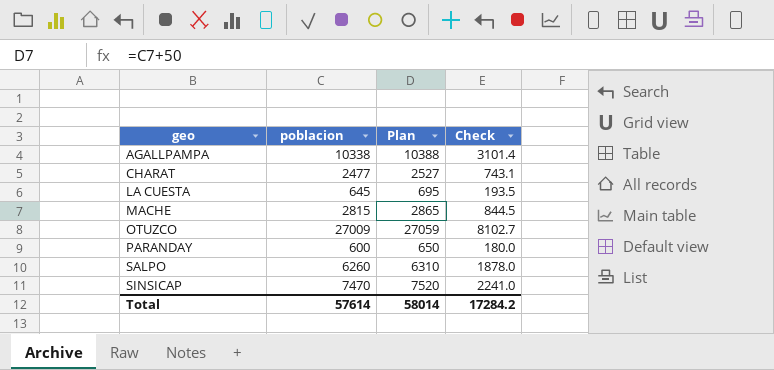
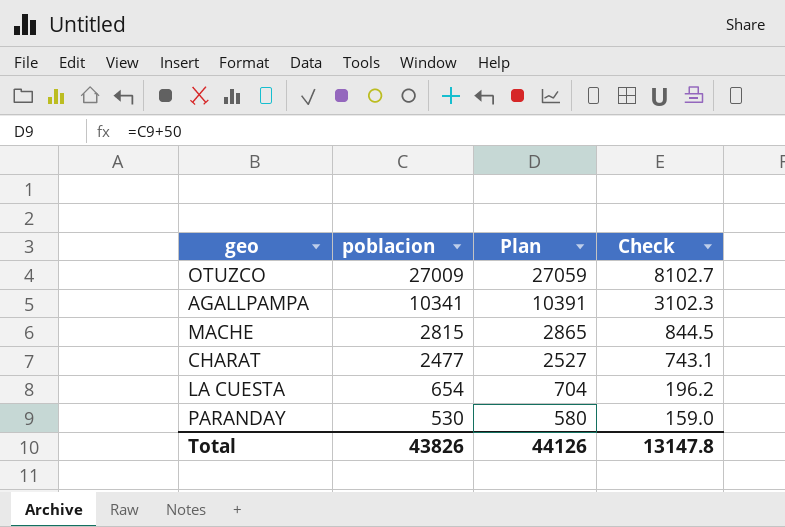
row order: geo ascending -> poblacion descending
row SALPO: 6260 | 6310 | 1878.0 -> none
row SINSICAP: 7470 | 7520 | 2241.0 -> none
AGALLPAMPA | poblacion: 10338 -> 10341
AGALLPAMPA | Plan: 10388 -> 10391
AGALLPAMPA | Check: 3101.4 -> 3102.3
LA CUESTA | poblacion: 645 -> 654
LA CUESTA | Plan: 695 -> 704
LA CUESTA | Check: 193.5 -> 196.2
PARANDAY | poblacion: 600 -> 530
PARANDAY | Plan: 650 -> 580
PARANDAY | Check: 180.0 -> 159.0
Total | poblacion: 57614 -> 43826
Total | Plan: 58014 -> 44126
Total | Check: 17284.2 -> 13147.8

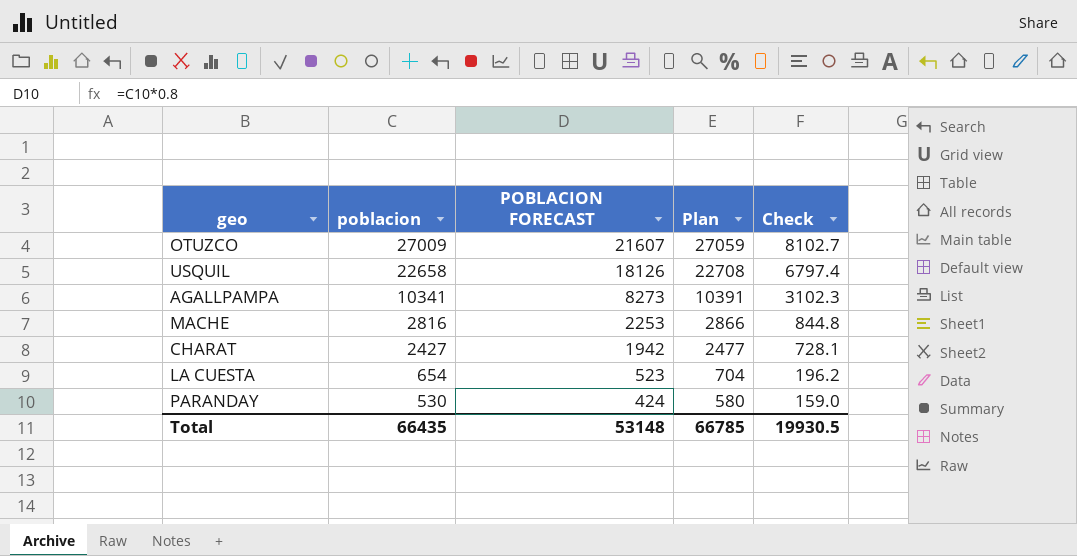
column POBLACION FORECAST | formula: none -> [poblacion] * 0.8
row USQUIL: none -> 22658 | 18126 | 22708 | 6797.4
MACHE | poblacion: 2815 -> 2816
MACHE | Plan: 2865 -> 2866
MACHE | Check: 844.5 -> 844.8
CHARAT | poblacion: 2477 -> 2427
CHARAT | Plan: 2527 -> 2477
CHARAT | Check: 743.1 -> 728.1
Total | poblacion: 43826 -> 66435
Total | Plan: 44126 -> 66785
Total | Check: 13147.8 -> 19930.5

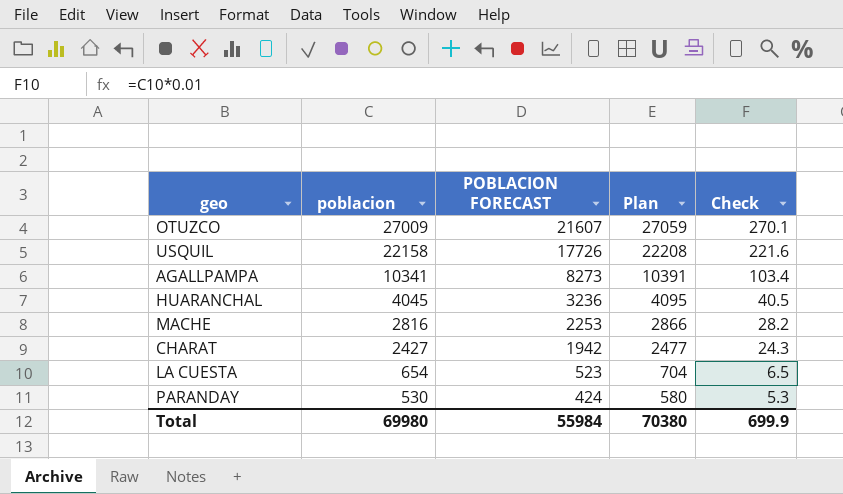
column Check | formula: [poblacion] * 0.3 -> [poblacion] * 0.01
USQUIL | poblacion: 22658 -> 22158
USQUIL | POBLACION FORECAST: 18126 -> 17726
USQUIL | Plan: 22708 -> 22208
row HUARANCHAL: none -> 4045 | 3236 | 4095 | 40.5
Total | poblacion: 66435 -> 69980
Total | POBLACION FORECAST: 53148 -> 55984
Total | Plan: 66785 -> 70380
Total | Check: 19930.5 -> 699.9

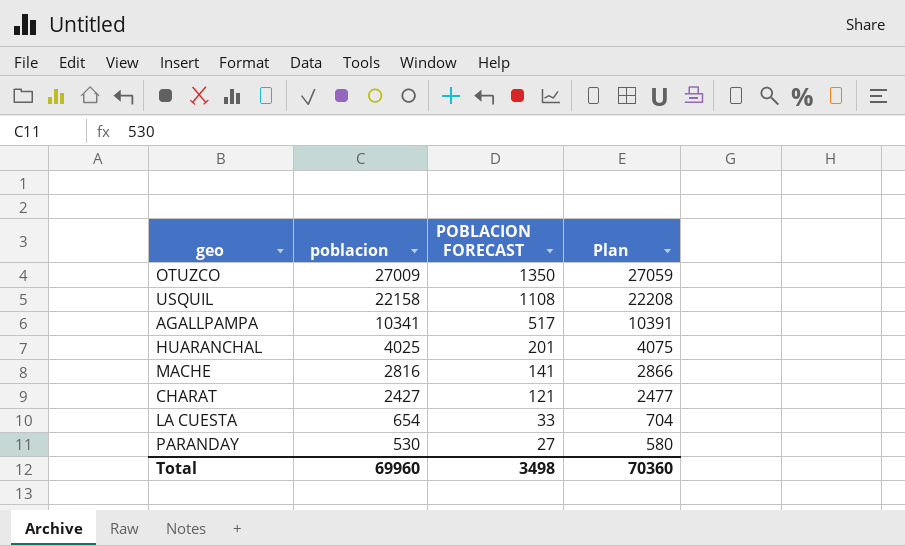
column Check | formula: [poblacion] * 0.01 -> none
column POBLACION FORECAST | formula: [poblacion] * 0.8 -> [poblacion] * 0.05
HUARANCHAL | poblacion: 4045 -> 4025
HUARANCHAL | Plan: 4095 -> 4075
Total | poblacion: 69980 -> 69960
Total | POBLACION FORECAST: 55984 -> 3498
Total | Plan: 70380 -> 70360

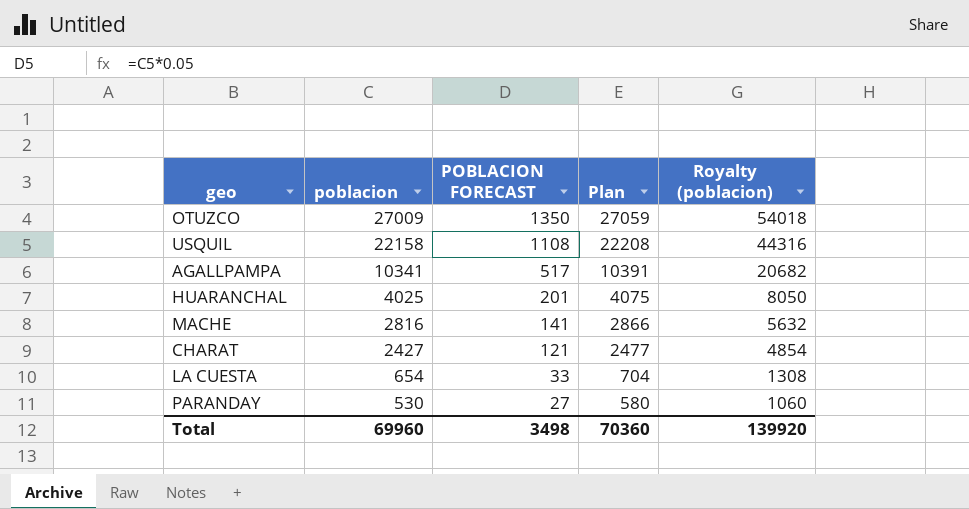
column Royalty (poblacion) | formula: none -> [poblacion] * 2

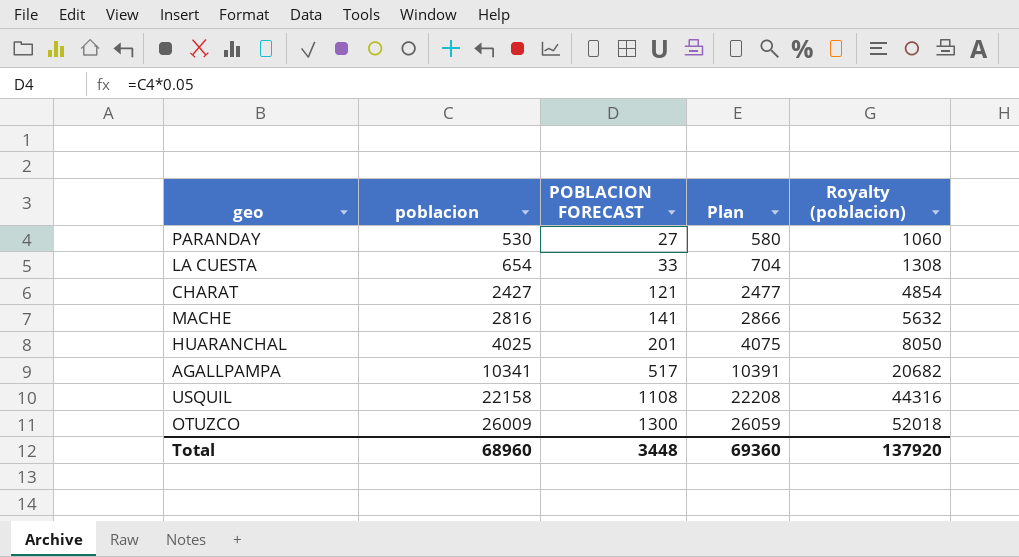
row order: poblacion descending -> poblacion ascending
OTUZCO | poblacion: 27009 -> 26009
OTUZCO | POBLACION FORECAST: 1350 -> 1300
OTUZCO | Plan: 27059 -> 26059
OTUZCO | Royalty (poblacion): 54018 -> 52018
Total | poblacion: 69960 -> 68960
Total | POBLACION FORECAST: 3498 -> 3448
Total | Plan: 70360 -> 69360
Total | Royalty (poblacion): 139920 -> 137920

